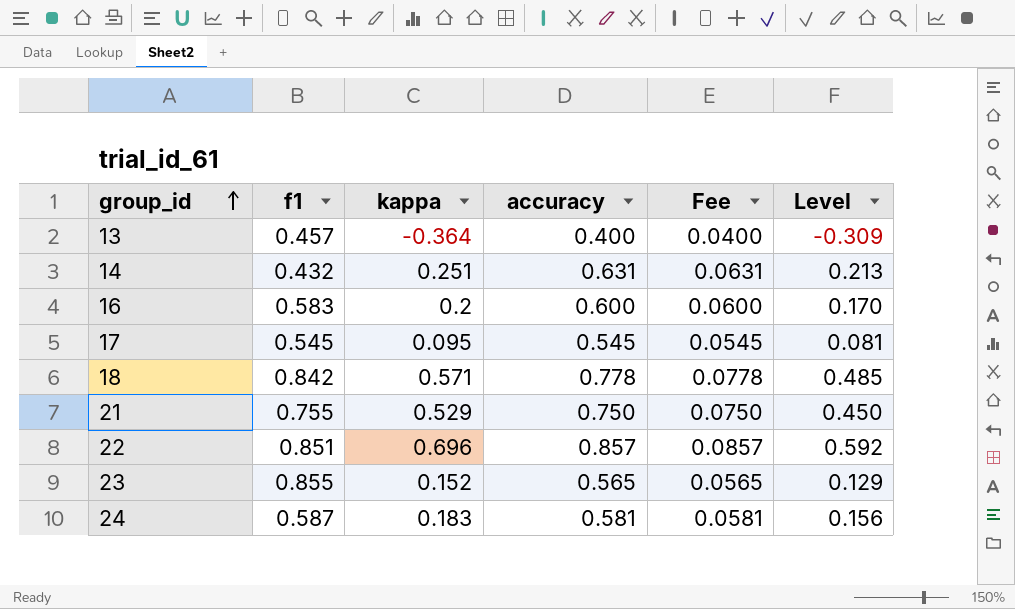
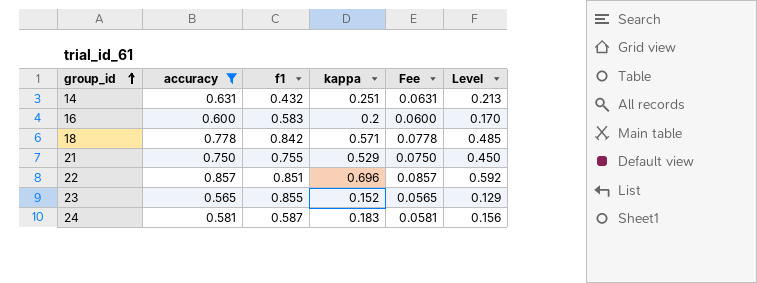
filter: none -> accuracy >= 0.565
column accuracy | position: 4 -> 2

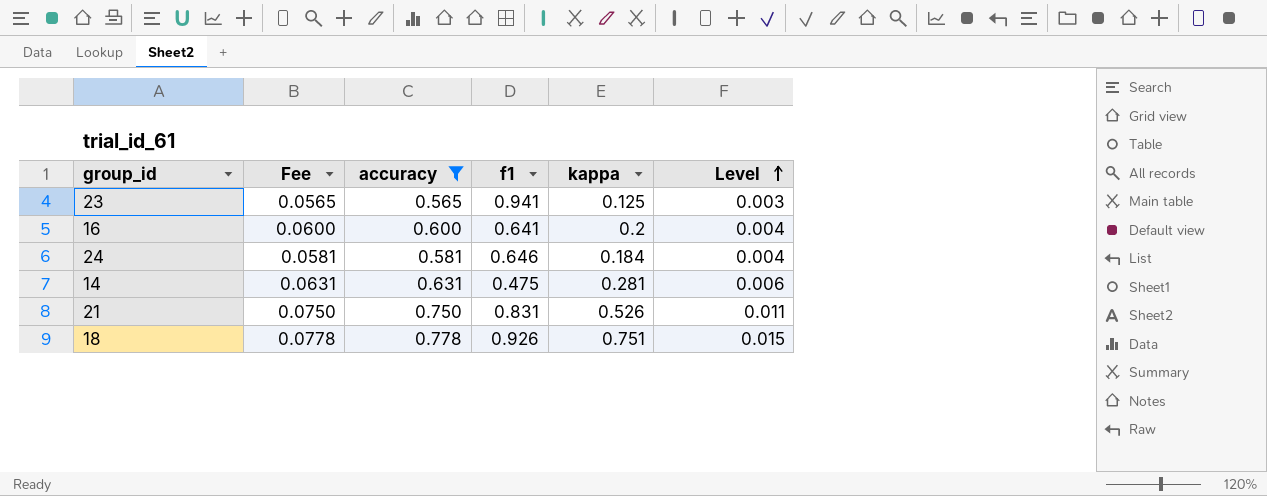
row order: group_id ascending -> Level ascending
column Fee | position: 5 -> 2
column Level | formula: [kappa] * 0.85 -> [kappa] * 0.02
row 22: 0.857 | 0.851 | 0.696 | 0.0857 | 0.592 -> none
23 | f1: 0.855 -> 0.941
23 | kappa: 0.152 -> 0.125
16 | f1: 0.583 -> 0.641
24 | f1: 0.587 -> 0.646
24 | kappa: 0.183 -> 0.184
14 | f1: 0.432 -> 0.475
14 | kappa: 0.251 -> 0.281
21 | f1: 0.755 -> 0.831
21 | kappa: 0.529 -> 0.526
18 | f1: 0.842 -> 0.926
18 | kappa: 0.571 -> 0.751

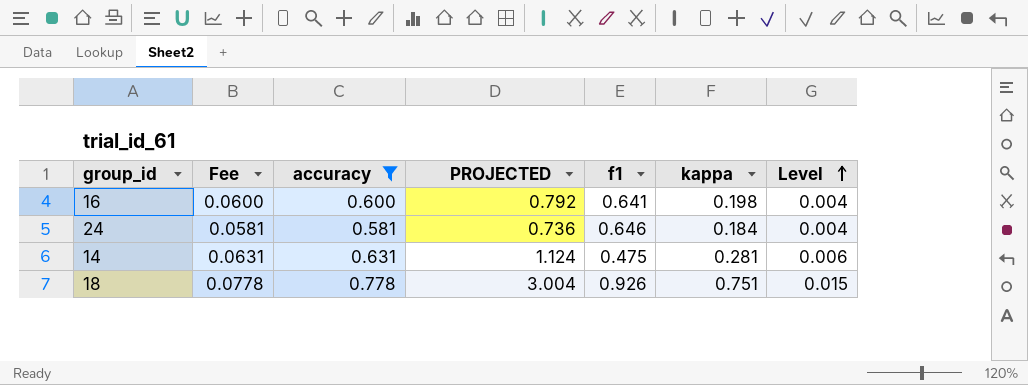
column PROJECTED | formula: none -> [kappa] * 4
row 23: 0.0565 | 0.565 | 0.941 | 0.125 | 0.003 -> none
row 21: 0.0750 | 0.750 | 0.831 | 0.526 | 0.011 -> none
16 | kappa: 0.2 -> 0.198

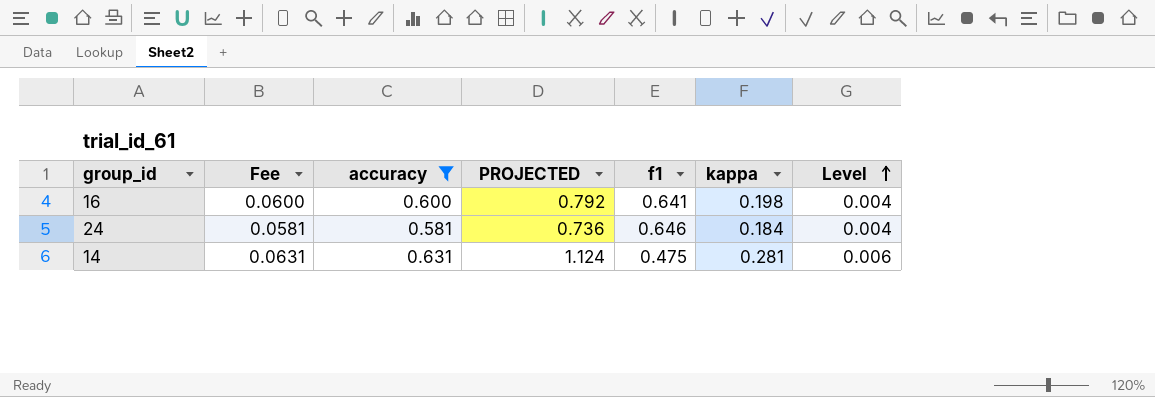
row 18: 0.0778 | 0.778 | 3.004 | 0.926 | 0.751 | 0.015 -> none

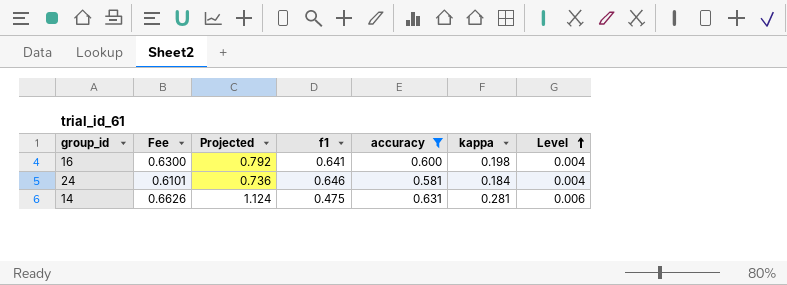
column Fee | formula: [accuracy] * 0.1 -> [accuracy] * 1.05
column name: PROJECTED -> Projected
column accuracy | position: 3 -> 5

